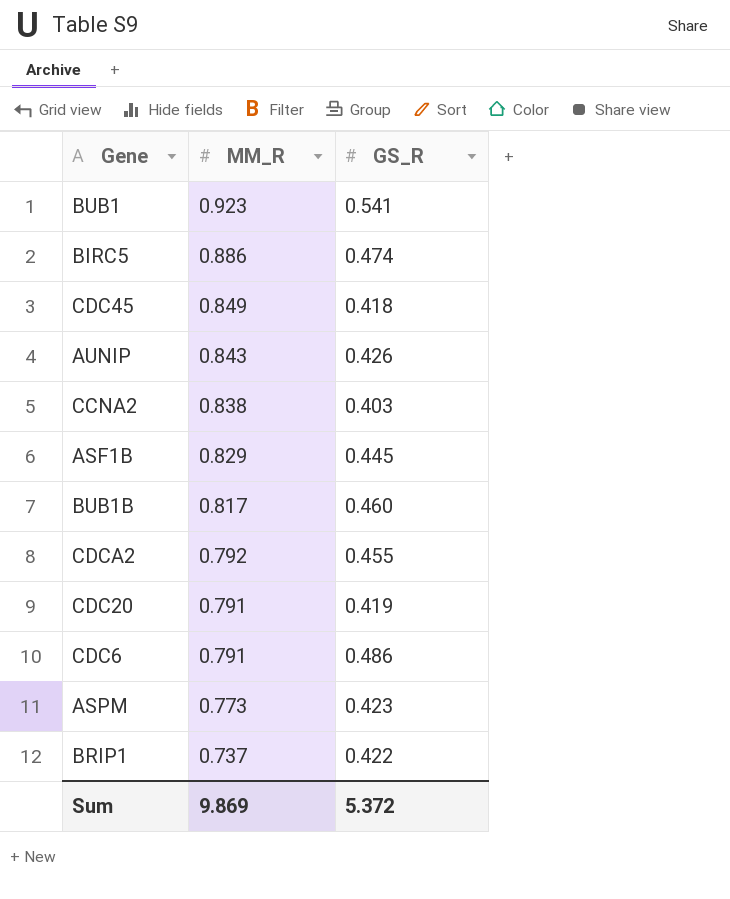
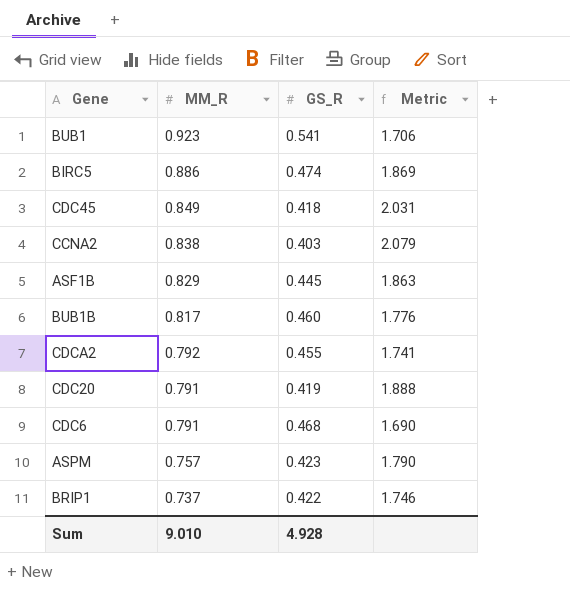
column Metric | formula: none -> [MM_R] / [GS_R]
row AUNIP: 0.843 | 0.426 -> none
CDC6 | GS_R: 0.486 -> 0.468
ASPM | MM_R: 0.773 -> 0.757
Sum | MM_R: 9.869 -> 9.010
Sum | GS_R: 5.372 -> 4.928

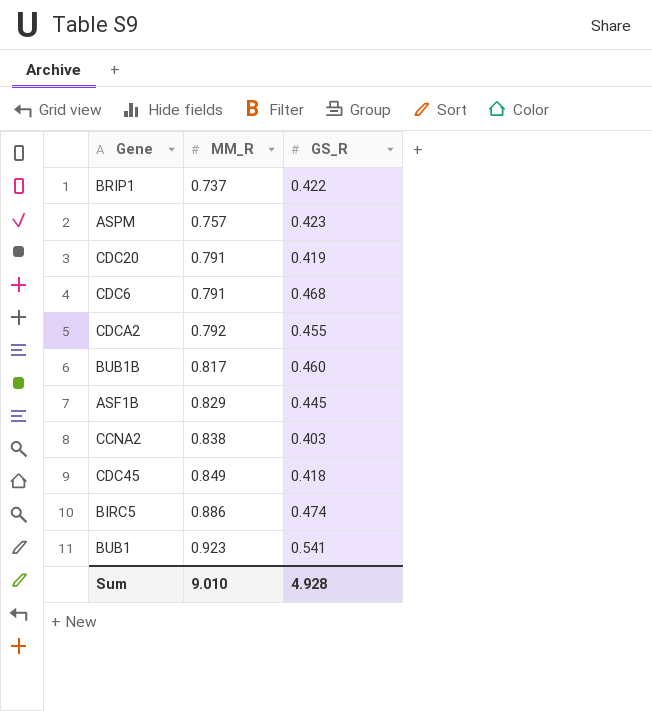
row order: MM_R descending -> MM_R ascending
column Metric | formula: [MM_R] / [GS_R] -> none

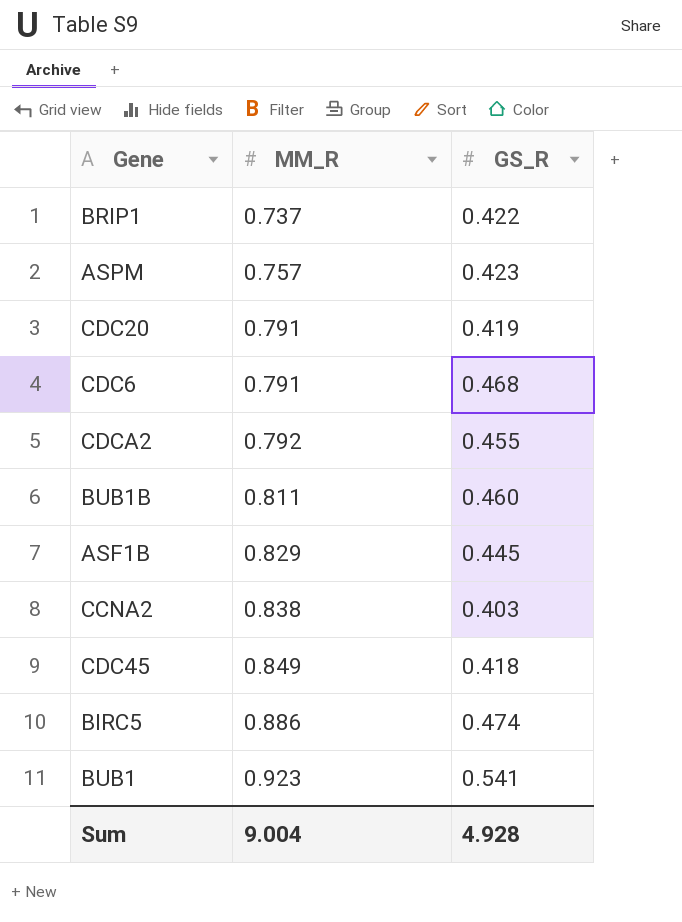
BUB1B | MM_R: 0.817 -> 0.811
Sum | MM_R: 9.010 -> 9.004

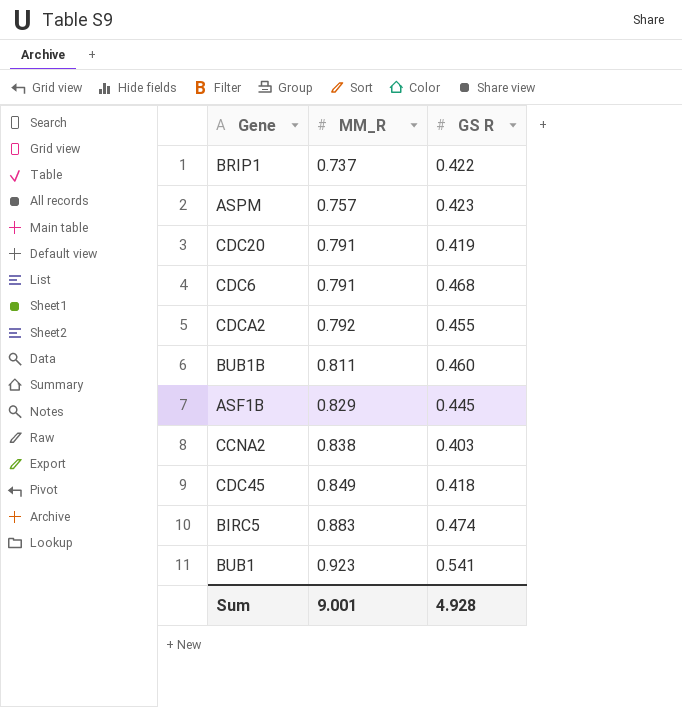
column name: GS_R -> GS R
BIRC5 | MM_R: 0.886 -> 0.883
Sum | MM_R: 9.004 -> 9.001

